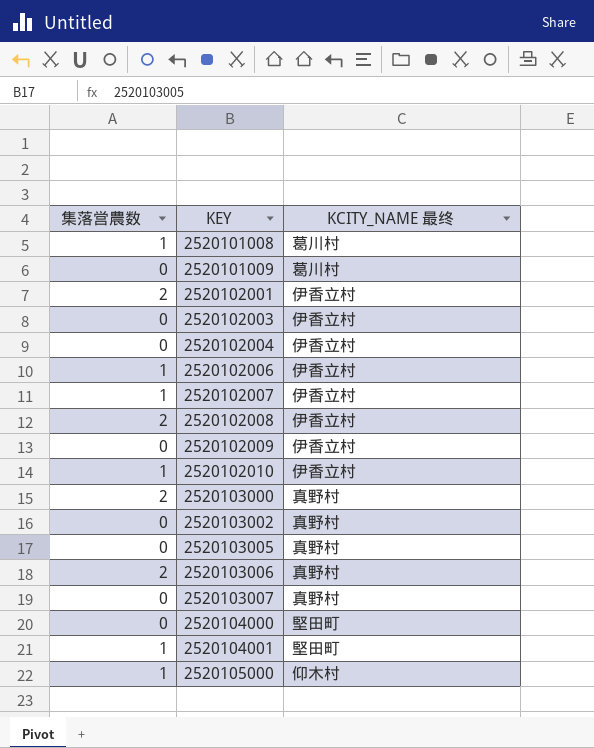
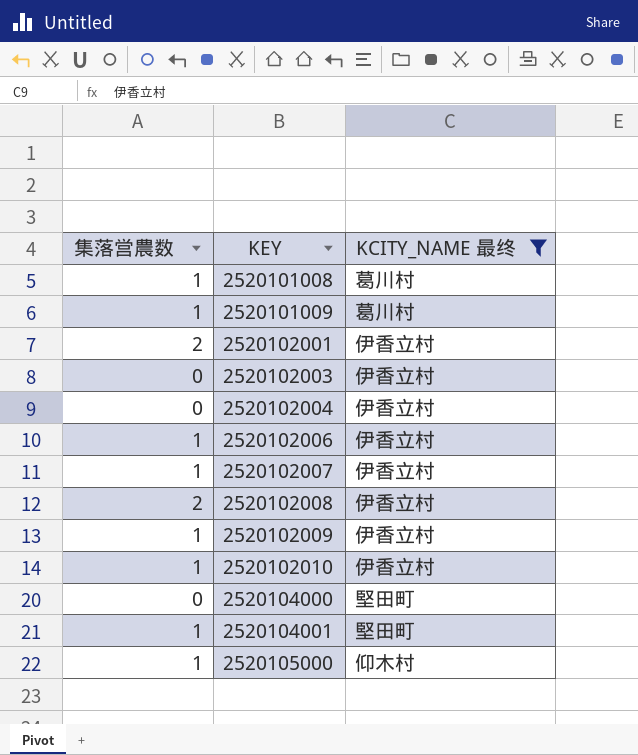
filter: none -> KCITY_NAME 最终 != 真野村
2520101009 | 集落営農数: 0 -> 1
2520102009 | 集落営農数: 0 -> 1

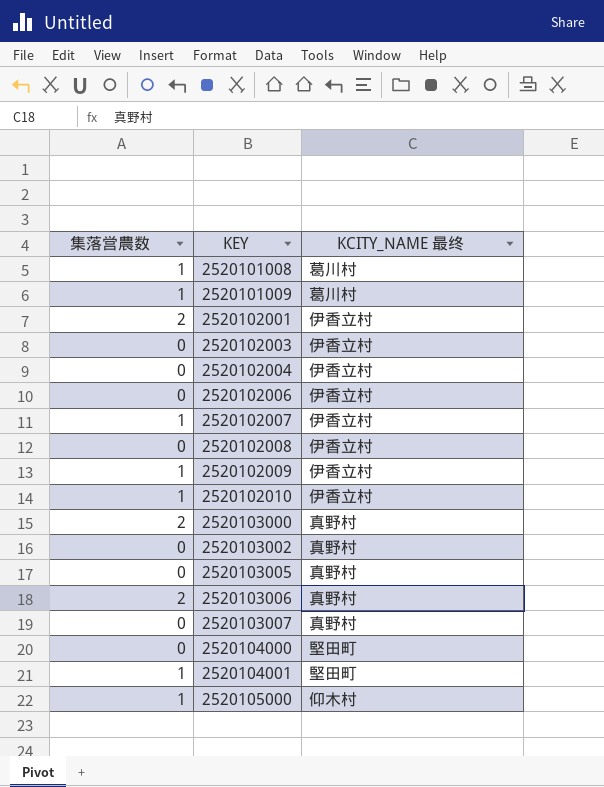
filter: KCITY_NAME 最终 != 真野村 -> none
2520102006 | 集落営農数: 1 -> 0
2520102008 | 集落営農数: 2 -> 0

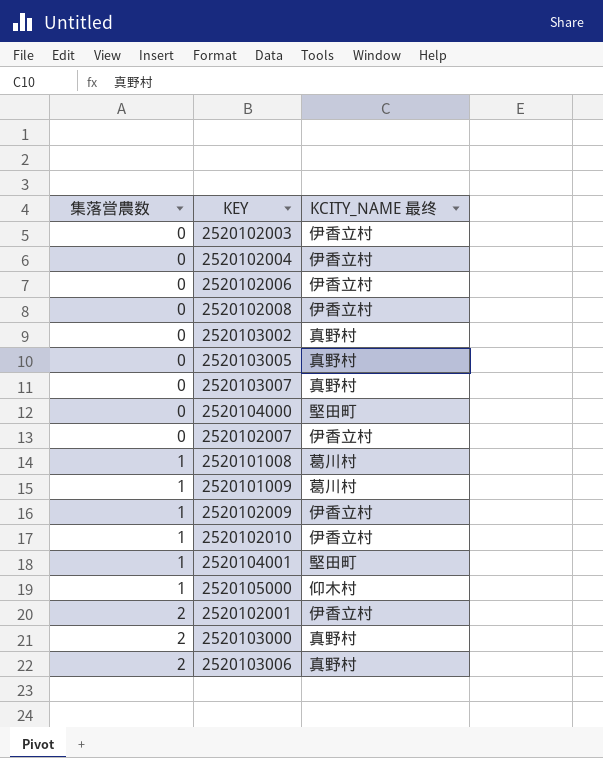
row order: KEY ascending -> 集落営農数 ascending
2520102007 | 集落営農数: 1 -> 0

